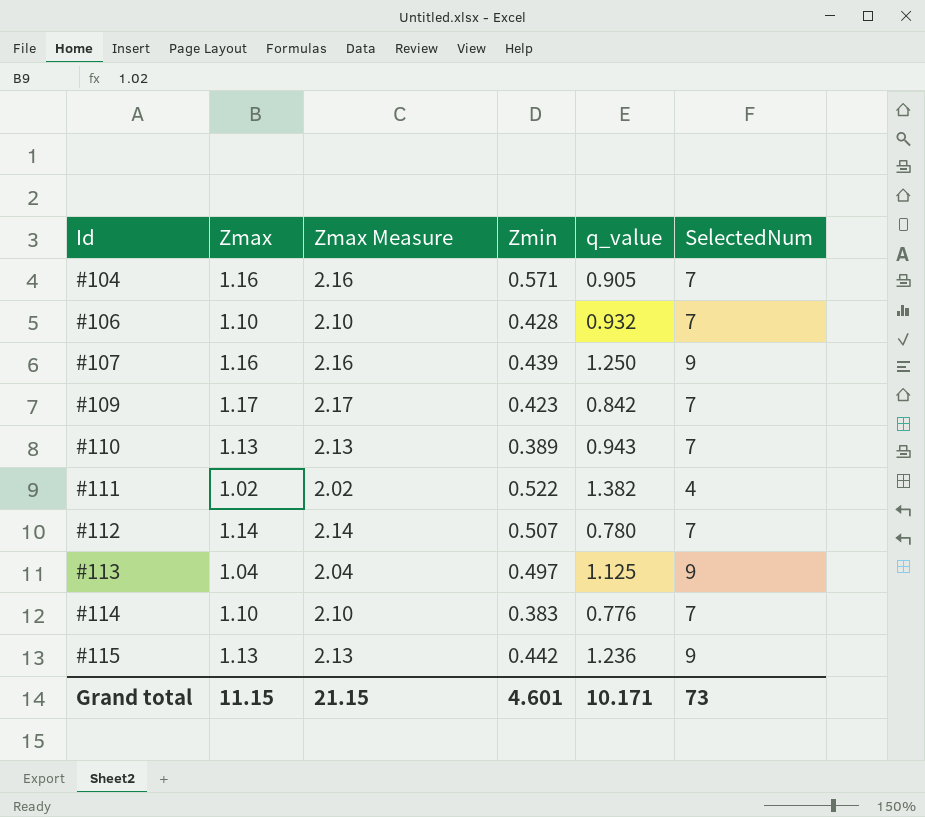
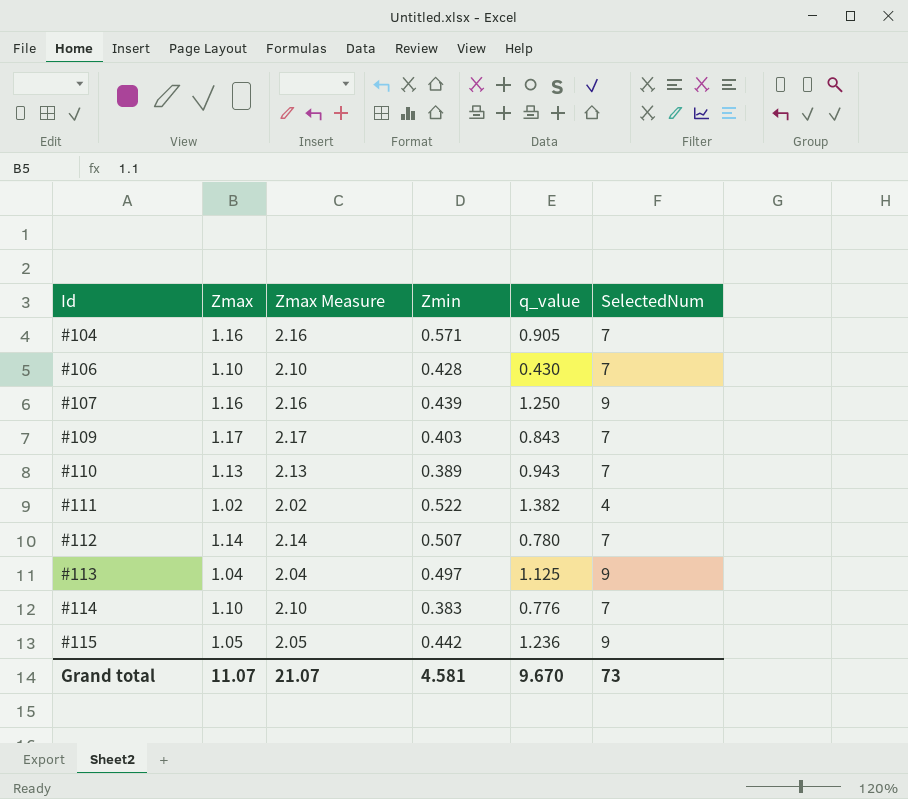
#106 | q_value: 0.932 -> 0.430
#109 | Zmin: 0.423 -> 0.403
#109 | q_value: 0.842 -> 0.843
#115 | Zmax: 1.13 -> 1.05
#115 | Zmax Measure: 2.13 -> 2.05
Grand total | Zmax: 11.15 -> 11.07
Grand total | Zmax Measure: 21.15 -> 21.07
Grand total | Zmin: 4.601 -> 4.581
Grand total | q_value: 10.171 -> 9.670

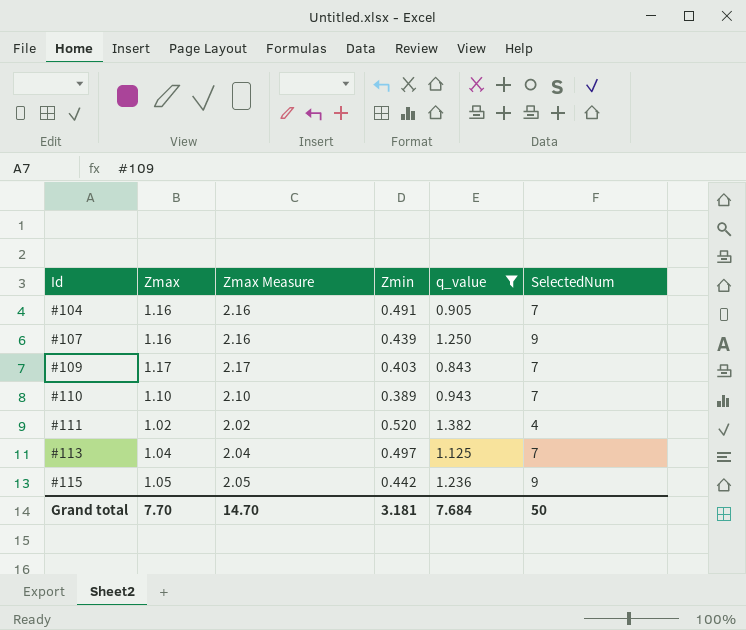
filter: none -> q_value >= 0.843
#104 | Zmin: 0.571 -> 0.491
#110 | Zmax: 1.13 -> 1.10
#110 | Zmax Measure: 2.13 -> 2.10
#111 | Zmin: 0.522 -> 0.520
#113 | SelectedNum: 9 -> 7
Grand total | Zmax: 11.07 -> 7.70
Grand total | Zmax Measure: 21.07 -> 14.70
Grand total | Zmin: 4.581 -> 3.181
Grand total | q_value: 9.670 -> 7.684
Grand total | SelectedNum: 73 -> 50

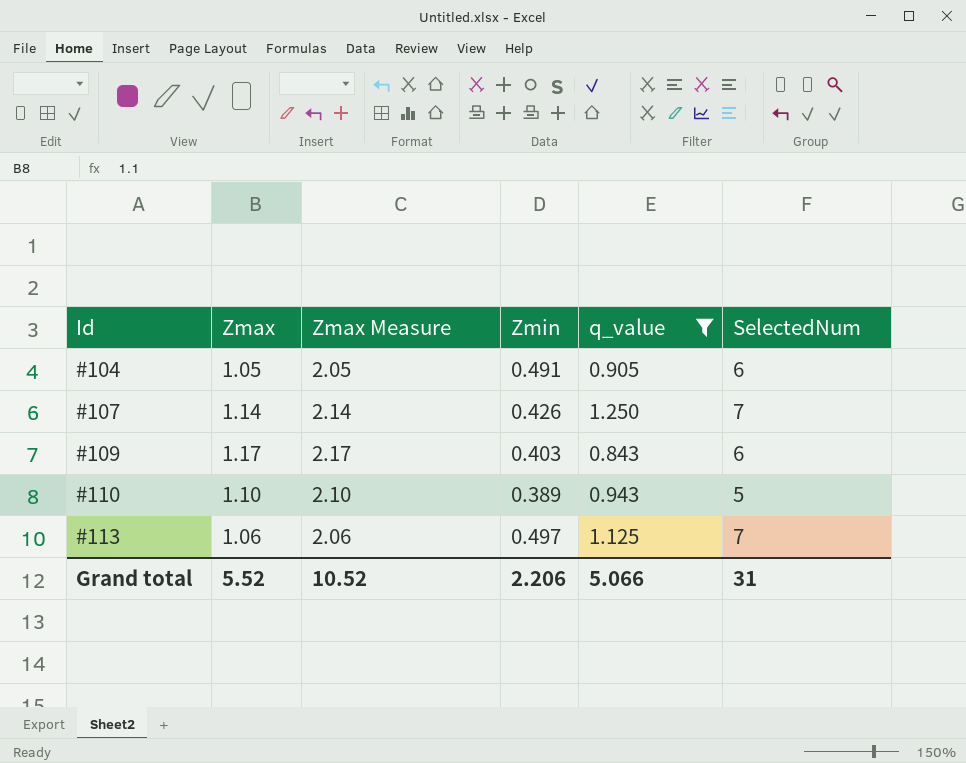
row #111: 1.02 | 2.02 | 0.520 | 1.382 | 4 -> none
row #115: 1.05 | 2.05 | 0.442 | 1.236 | 9 -> none
#104 | Zmax: 1.16 -> 1.05
#104 | Zmax Measure: 2.16 -> 2.05
#104 | SelectedNum: 7 -> 6
#107 | Zmax: 1.16 -> 1.14
#107 | Zmax Measure: 2.16 -> 2.14
#107 | Zmin: 0.439 -> 0.426
#107 | SelectedNum: 9 -> 7
#109 | SelectedNum: 7 -> 6
#110 | SelectedNum: 7 -> 5
#113 | Zmax: 1.04 -> 1.06
#113 | Zmax Measure: 2.04 -> 2.06
Grand total | Zmax: 7.70 -> 5.52
Grand total | Zmax Measure: 14.70 -> 10.52
Grand total | Zmin: 3.181 -> 2.206
Grand total | q_value: 7.684 -> 5.066
Grand total | SelectedNum: 50 -> 31

